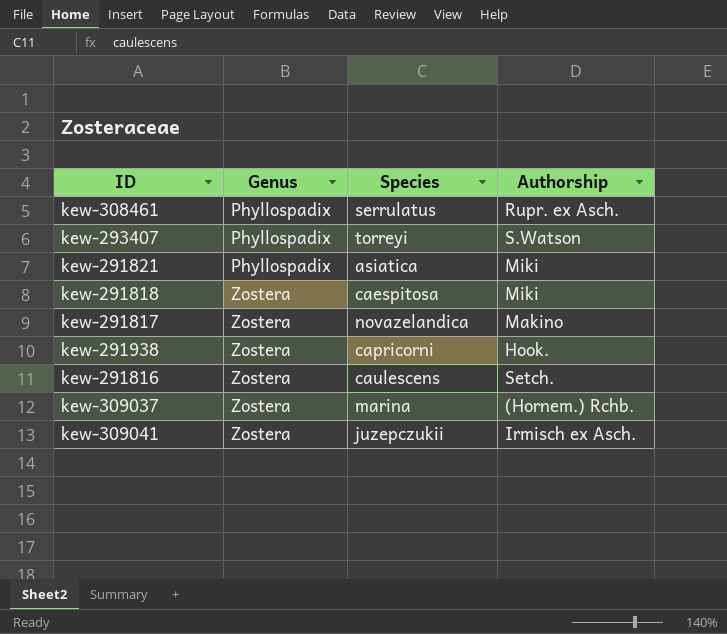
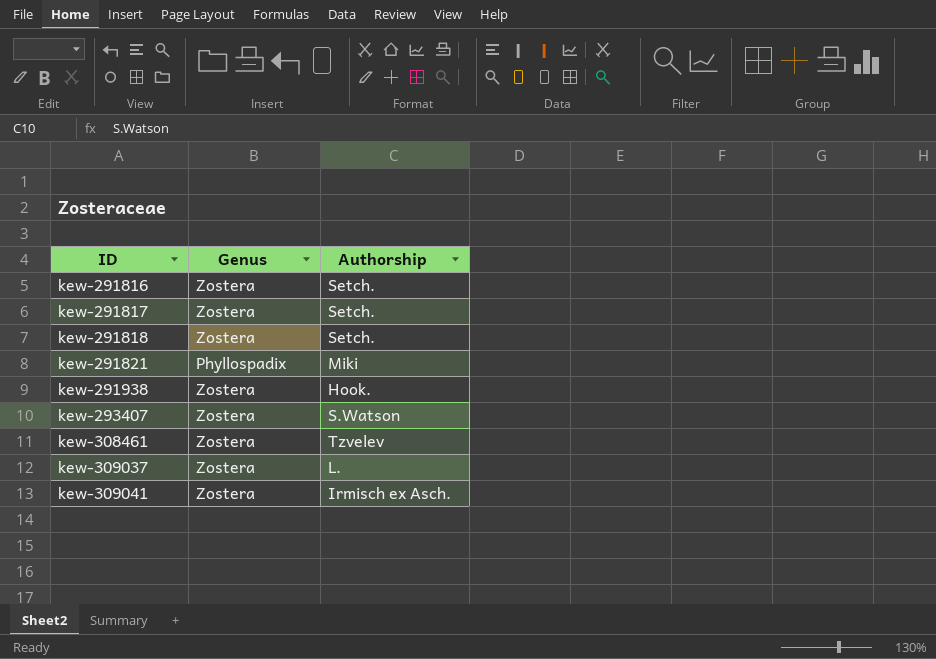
row order: Genus ascending -> ID ascending
column Species | position: 3 -> none
kew-291817 | Authorship: Makino -> Setch.
kew-291818 | Authorship: Miki -> Setch.
kew-293407 | Genus: Phyllospadix -> Zostera
kew-308461 | Genus: Phyllospadix -> Zostera
kew-308461 | Authorship: Rupr. ex Asch. -> Tzvelev
kew-309037 | Authorship: (Hornem.) Rchb. -> L.

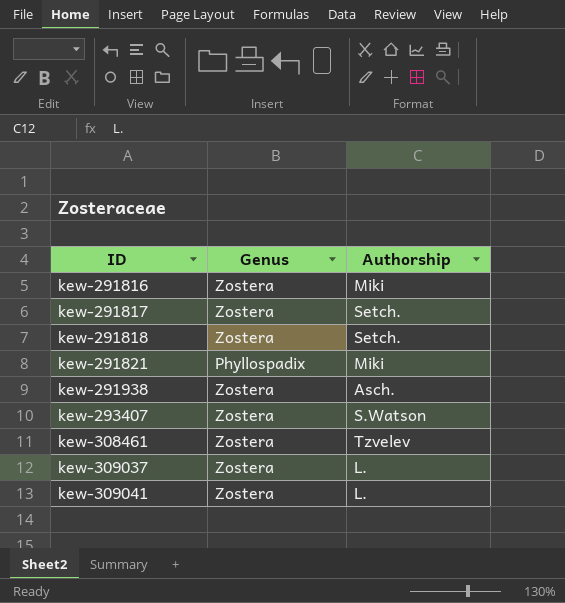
kew-291816 | Authorship: Setch. -> Miki
kew-291938 | Authorship: Hook. -> Asch.
kew-309041 | Authorship: Irmisch ex Asch. -> L.

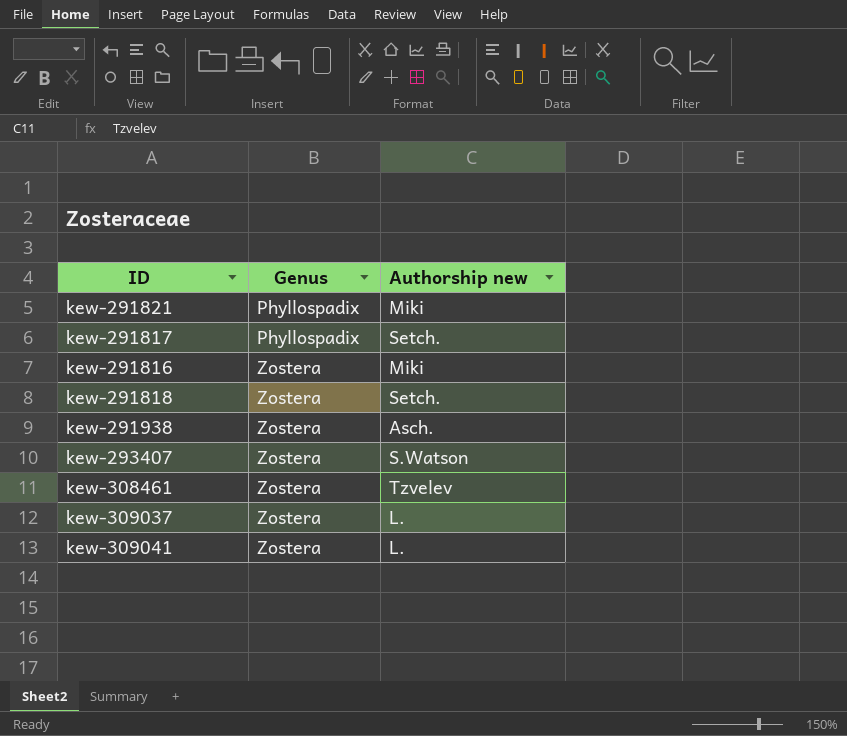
row order: ID ascending -> Genus ascending
column name: Authorship -> Authorship new
kew-291817 | Genus: Zostera -> Phyllospadix

